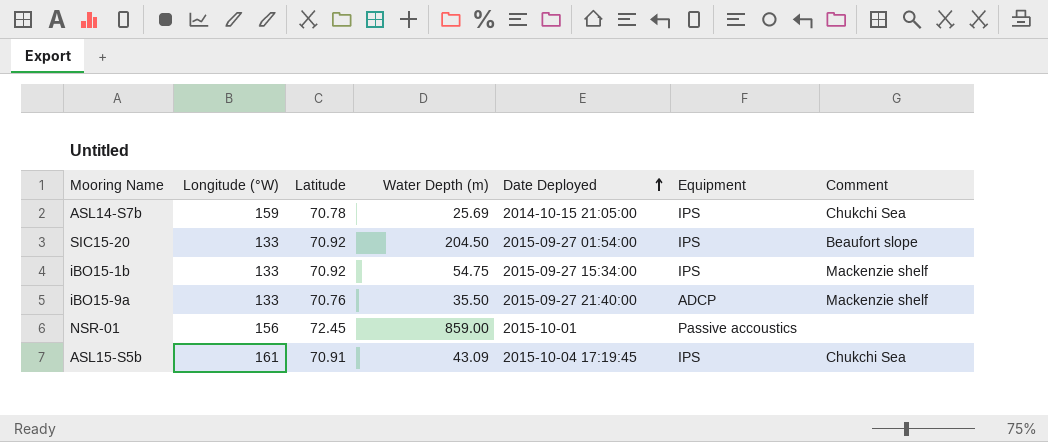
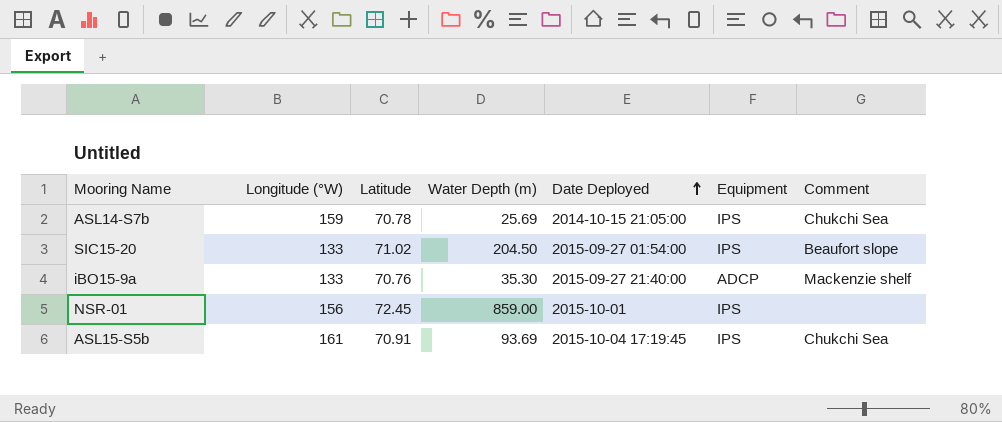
row iBO15-1b: 133 | 70.92 | 54.75 | 2015-09-27 15:34:00 | IPS | Mackenzie shelf -> none
SIC15-20 | Latitude: 70.92 -> 71.02
iBO15-9a | Water Depth (m): 35.50 -> 35.30
NSR-01 | Equipment: Passive accoustics -> IPS
ASL15-S5b | Water Depth (m): 43.09 -> 93.69

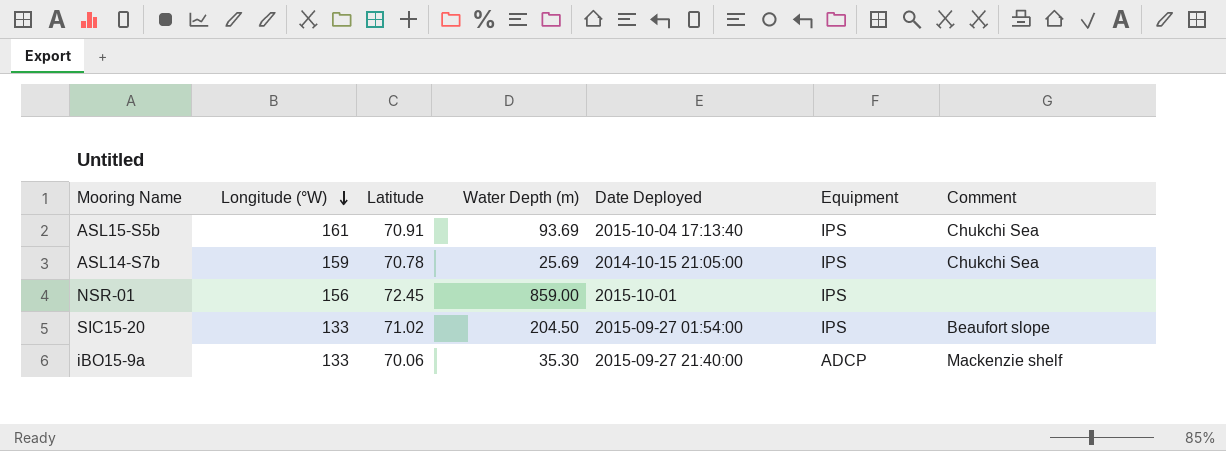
row order: Date Deployed ascending -> Longitude (°W) descending
ASL15-S5b | Date Deployed: 2015-10-04 17:19:45 -> 2015-10-04 17:13:40
iBO15-9a | Latitude: 70.76 -> 70.06

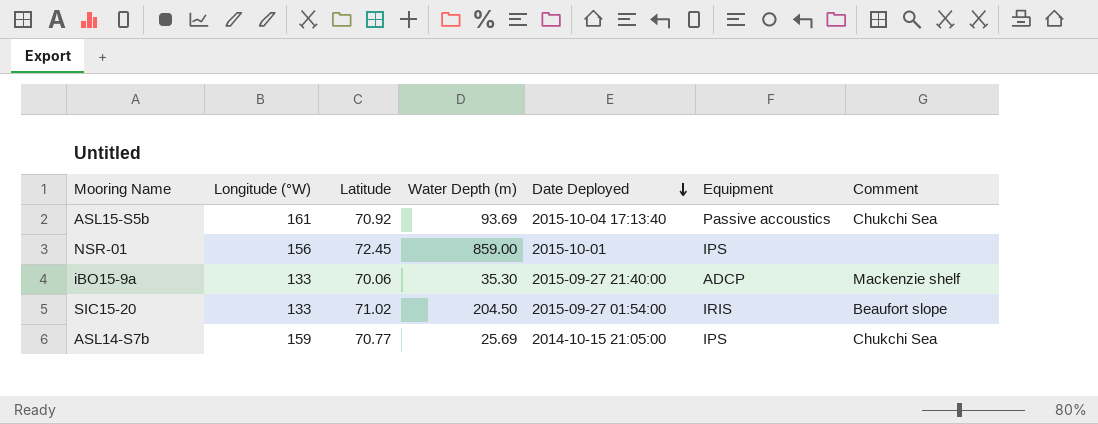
row order: Longitude (°W) descending -> Date Deployed descending
ASL15-S5b | Latitude: 70.91 -> 70.92
ASL15-S5b | Equipment: IPS -> Passive accoustics
SIC15-20 | Equipment: IPS -> IRIS
ASL14-S7b | Latitude: 70.78 -> 70.77

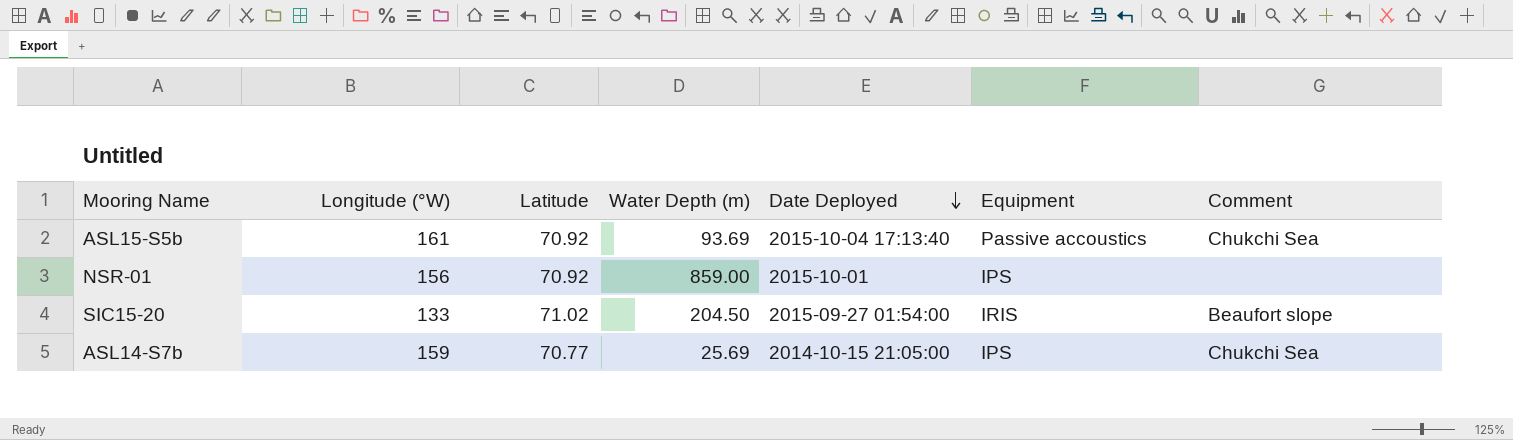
row iBO15-9a: 133 | 70.06 | 35.30 | 2015-09-27 21:40:00 | ADCP | Mackenzie shelf -> none
NSR-01 | Latitude: 72.45 -> 70.92

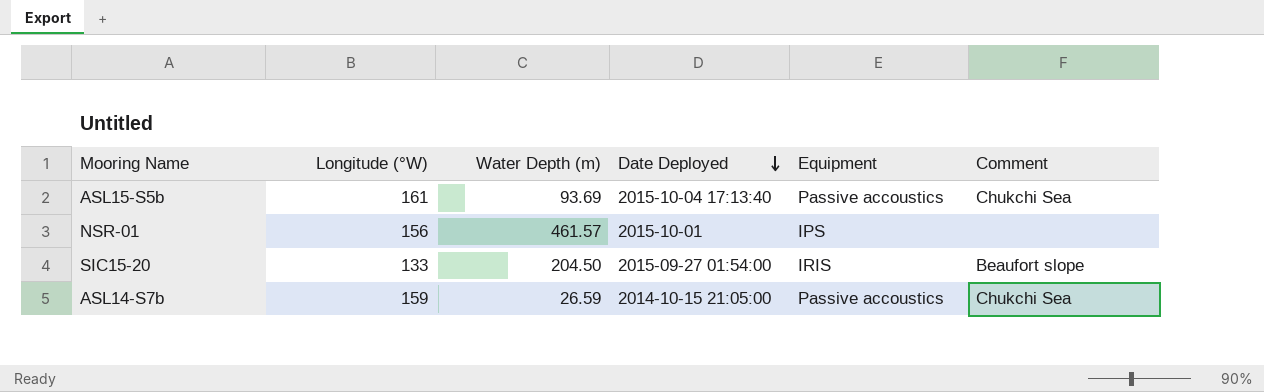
column Latitude | position: 3 -> none
NSR-01 | Water Depth (m): 859.00 -> 461.57
ASL14-S7b | Water Depth (m): 25.69 -> 26.59
ASL14-S7b | Equipment: IPS -> Passive accoustics

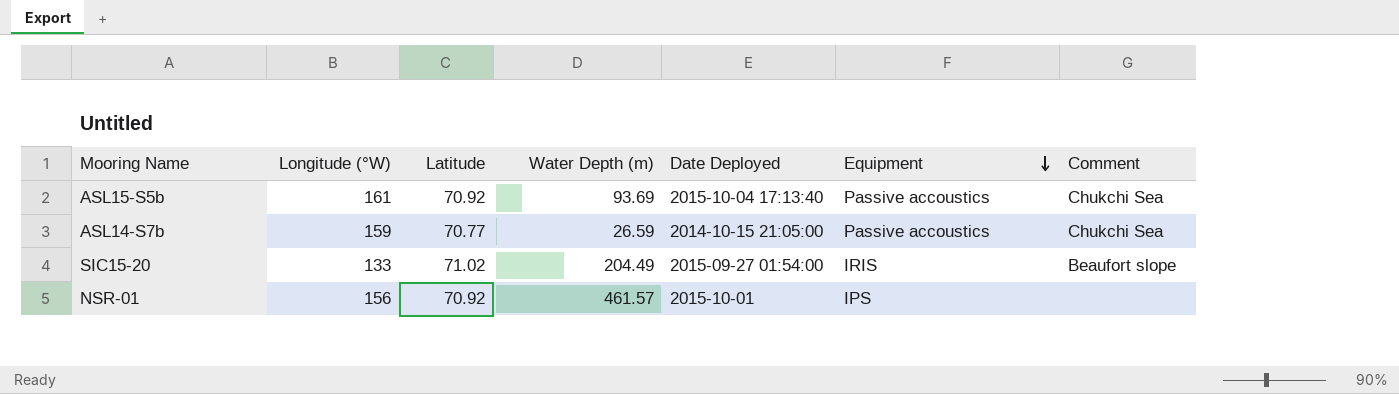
row order: Date Deployed descending -> Equipment descending
column Latitude | position: none -> 3
SIC15-20 | Water Depth (m): 204.50 -> 204.49

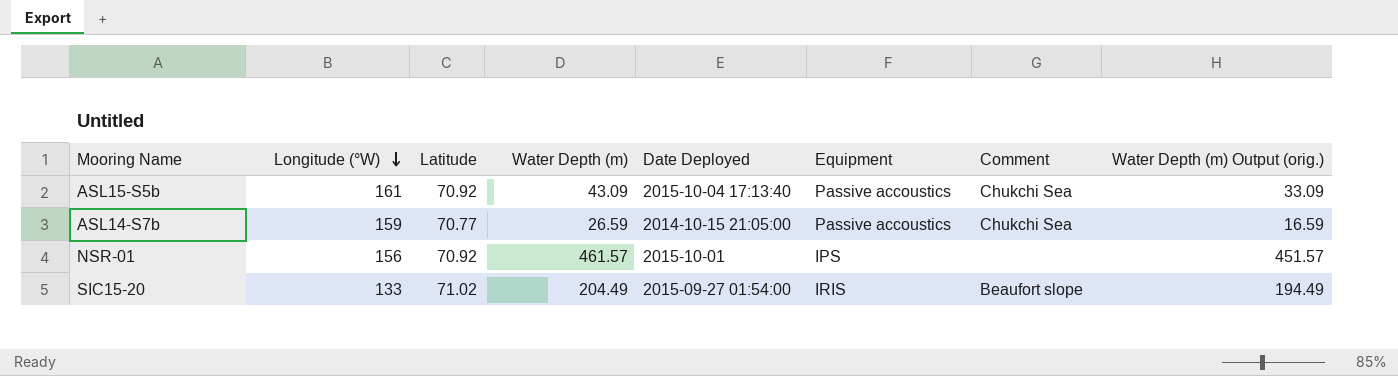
row order: Equipment descending -> Longitude (°W) descending
column Water Depth (m) Output (orig.) | formula: none -> [Water Depth (m)] - 10
ASL15-S5b | Water Depth (m): 93.69 -> 43.09

